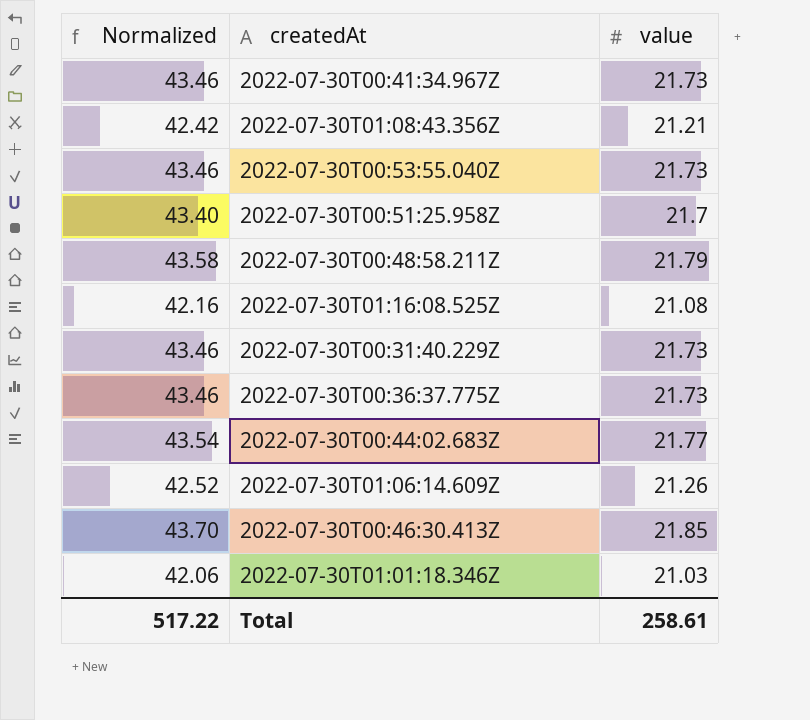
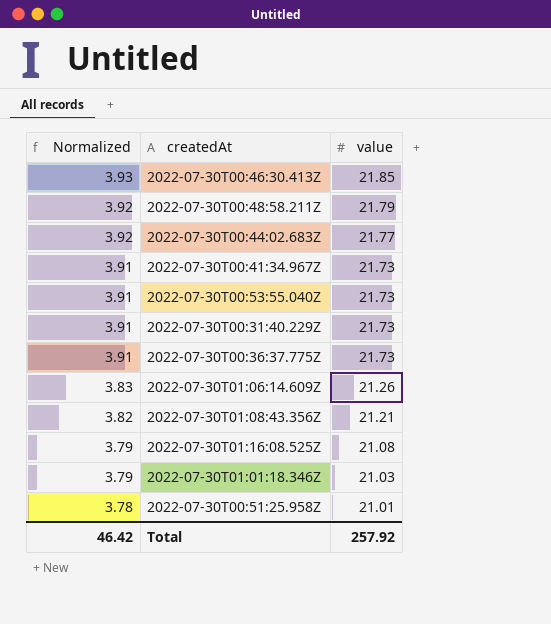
row order: none -> Normalized descending
column Normalized | formula: [value] * 2 -> [value] * 0.18
2022-07-30T00:51:25.958Z | value: 21.7 -> 21.01
Total | Normalized: 517.22 -> 46.42
Total | value: 258.61 -> 257.92

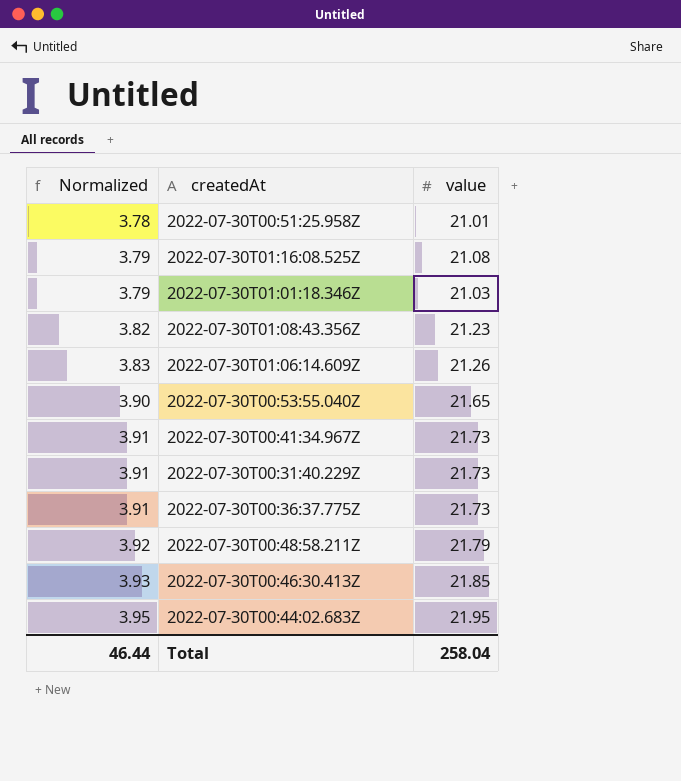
row order: Normalized descending -> Normalized ascending
2022-07-30T01:08:43.356Z | value: 21.21 -> 21.23
2022-07-30T00:53:55.040Z | Normalized: 3.91 -> 3.90
2022-07-30T00:53:55.040Z | value: 21.73 -> 21.65
2022-07-30T00:44:02.683Z | Normalized: 3.92 -> 3.95
2022-07-30T00:44:02.683Z | value: 21.77 -> 21.95
Total | Normalized: 46.42 -> 46.44
Total | value: 257.92 -> 258.04

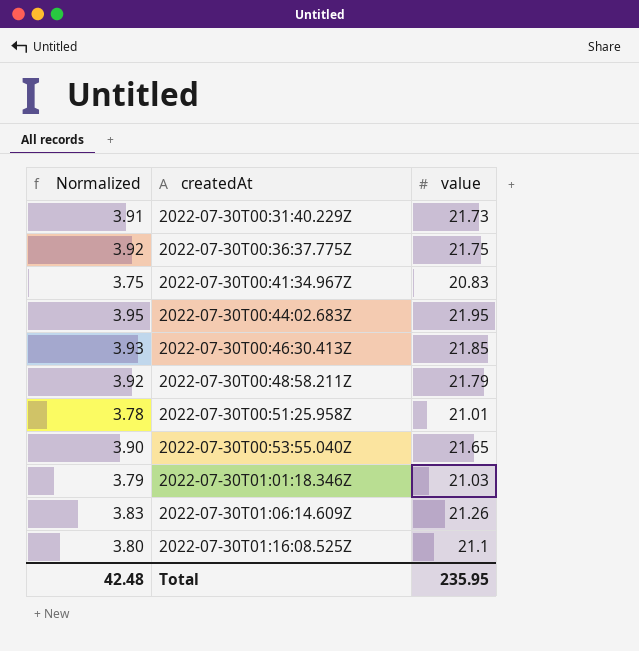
row order: Normalized ascending -> createdAt ascending
row 2022-07-30T01:08:43.356Z: 3.82 | 21.23 -> none
2022-07-30T00:36:37.775Z | Normalized: 3.91 -> 3.92
2022-07-30T00:36:37.775Z | value: 21.73 -> 21.75
2022-07-30T00:41:34.967Z | Normalized: 3.91 -> 3.75
2022-07-30T00:41:34.967Z | value: 21.73 -> 20.83
2022-07-30T01:16:08.525Z | Normalized: 3.79 -> 3.80
2022-07-30T01:16:08.525Z | value: 21.08 -> 21.1
Total | Normalized: 46.44 -> 42.48
Total | value: 258.04 -> 235.95

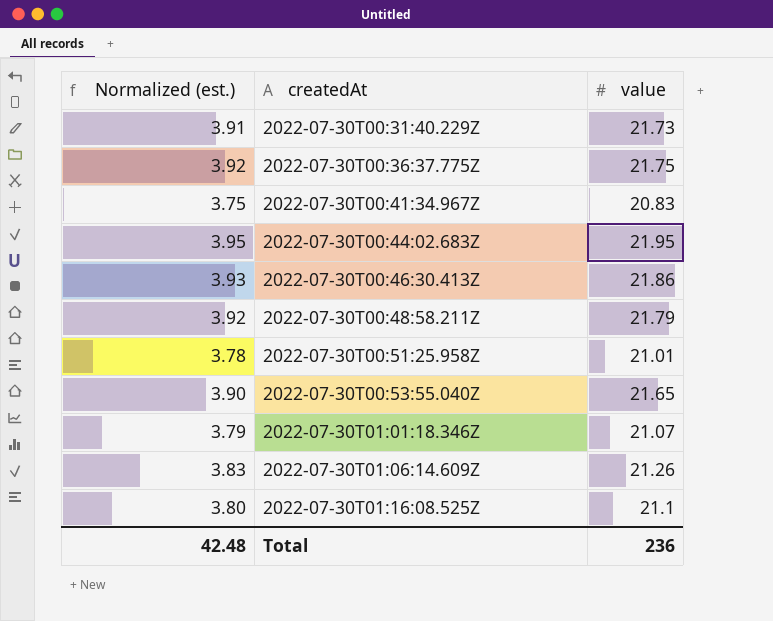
column name: Normalized -> Normalized (est.)
2022-07-30T00:46:30.413Z | value: 21.85 -> 21.86
2022-07-30T01:01:18.346Z | value: 21.03 -> 21.07
Total | value: 235.95 -> 236

